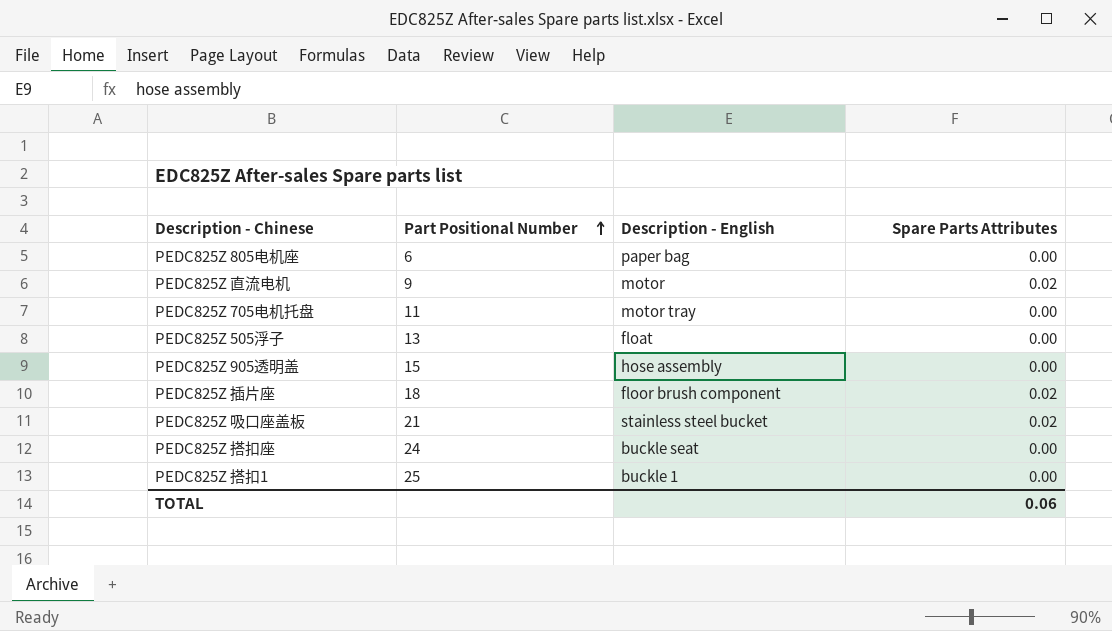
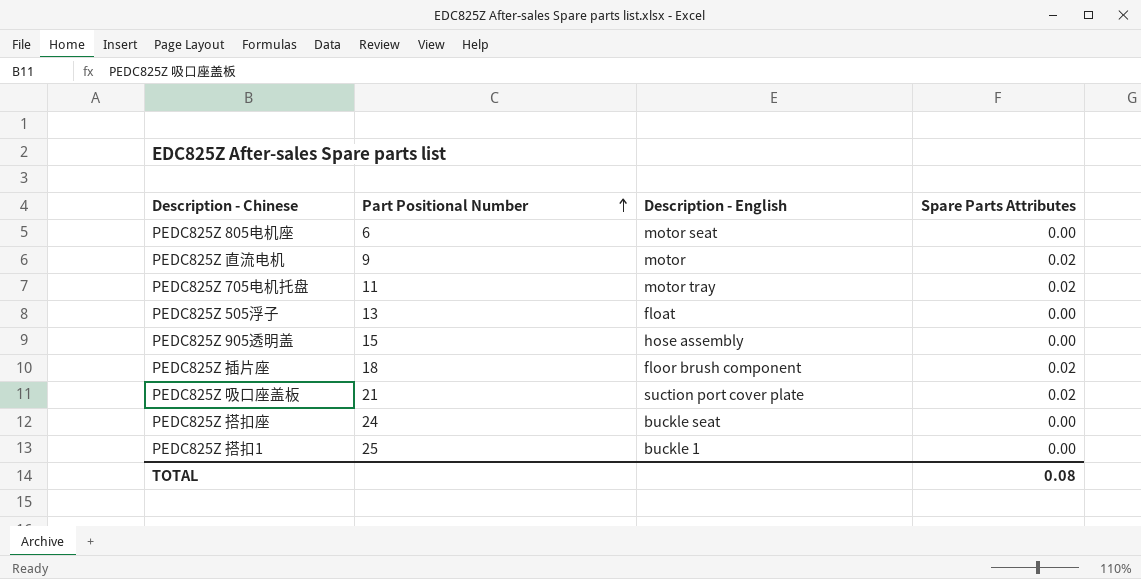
PEDC825Z 805电机座 | Description - English: paper bag -> motor seat
PEDC825Z 705电机托盘 | Spare Parts Attributes: 0.00 -> 0.02
PEDC825Z 吸口座盖板 | Description - English: stainless steel bucket -> suction port cover plate
TOTAL | Spare Parts Attributes: 0.06 -> 0.08

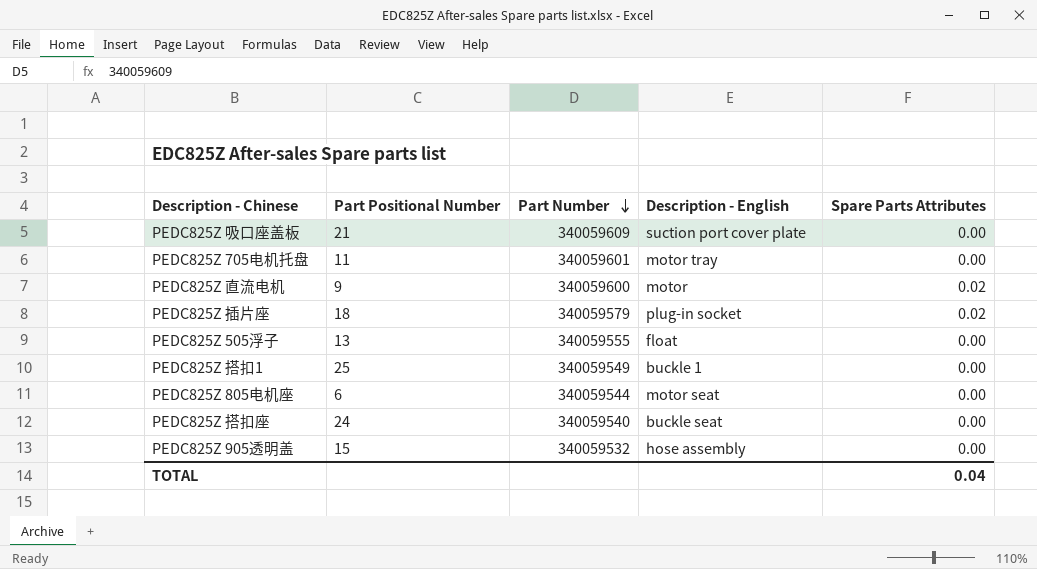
row order: Part Positional Number ascending -> Part Number descending
column Part Number | position: none -> 3
PEDC825Z 吸口座盖板 | Spare Parts Attributes: 0.02 -> 0.00
PEDC825Z 705电机托盘 | Spare Parts Attributes: 0.02 -> 0.00
PEDC825Z 插片座 | Description - English: floor brush component -> plug-in socket
TOTAL | Spare Parts Attributes: 0.08 -> 0.04

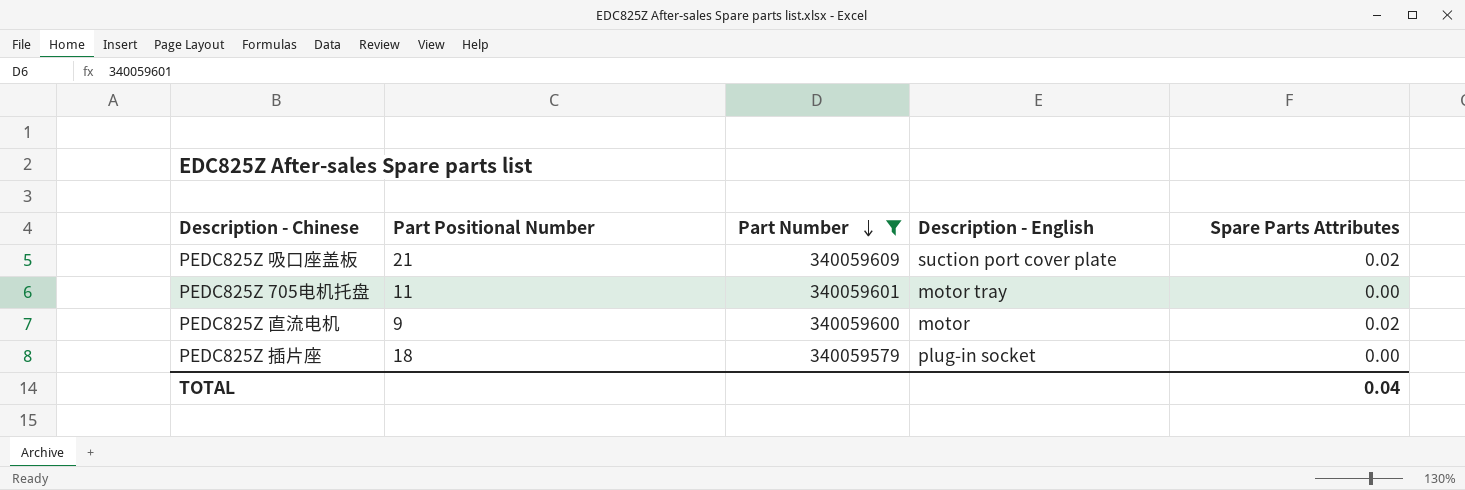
filter: none -> Part Number >= 340059579
PEDC825Z 吸口座盖板 | Spare Parts Attributes: 0.00 -> 0.02
PEDC825Z 插片座 | Spare Parts Attributes: 0.02 -> 0.00

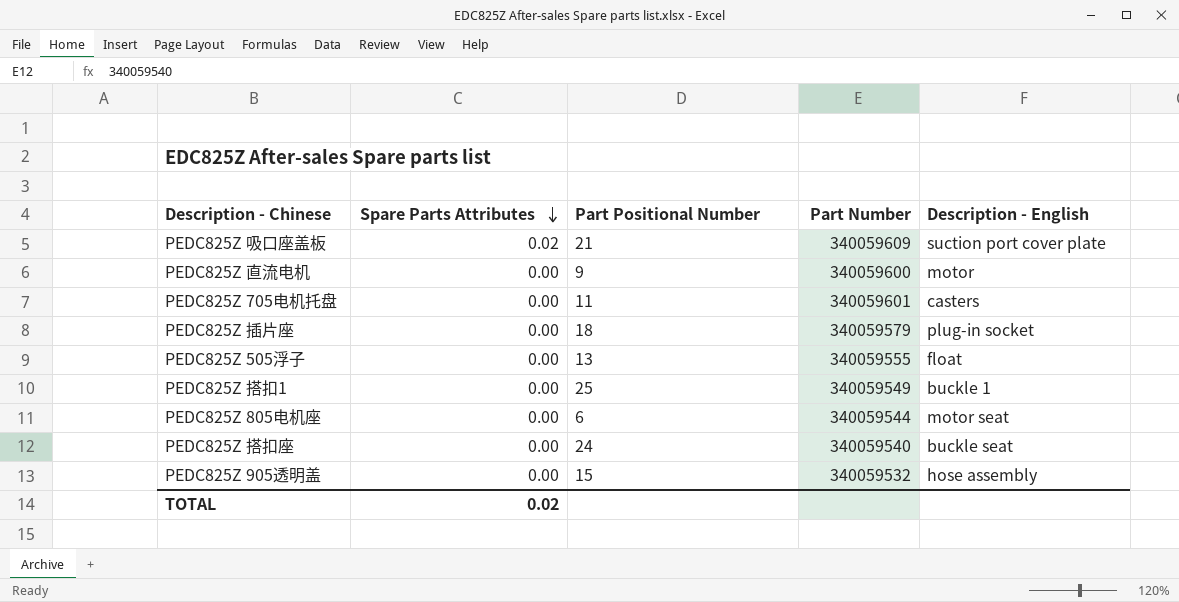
filter: Part Number >= 340059579 -> none
row order: Part Number descending -> Spare Parts Attributes descending
column Spare Parts Attributes | position: 5 -> 2
PEDC825Z 直流电机 | Spare Parts Attributes: 0.02 -> 0.00
PEDC825Z 705电机托盘 | Description - English: motor tray -> casters
TOTAL | Spare Parts Attributes: 0.04 -> 0.02

